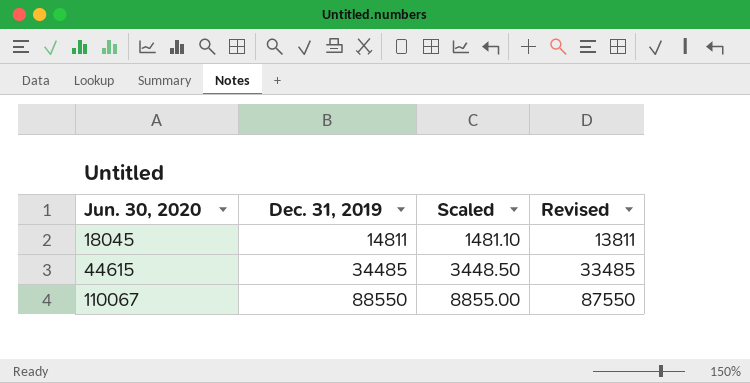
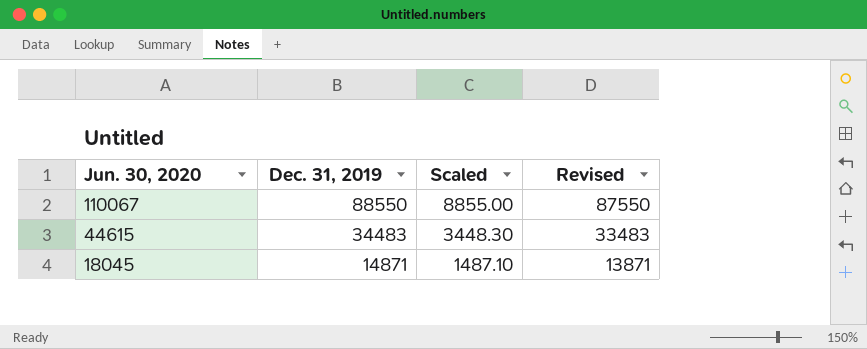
row order: Jun. 30, 2020 ascending -> Jun. 30, 2020 descending
44615 | Dec. 31, 2019: 34485 -> 34483
44615 | Scaled: 3448.50 -> 3448.30
44615 | Revised: 33485 -> 33483
18045 | Dec. 31, 2019: 14811 -> 14871
18045 | Scaled: 1481.10 -> 1487.10
18045 | Revised: 13811 -> 13871

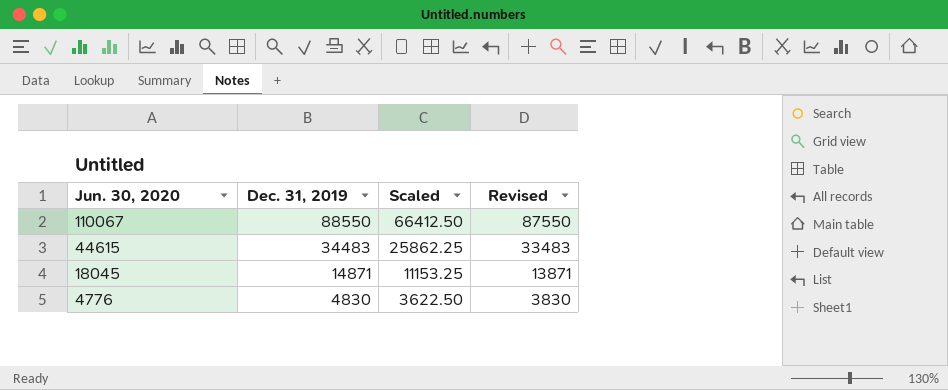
column Scaled | formula: [Dec. 31, 2019] * 0.1 -> [Dec. 31, 2019] * 0.75
row 4776: none -> 4830 | 3622.50 | 3830

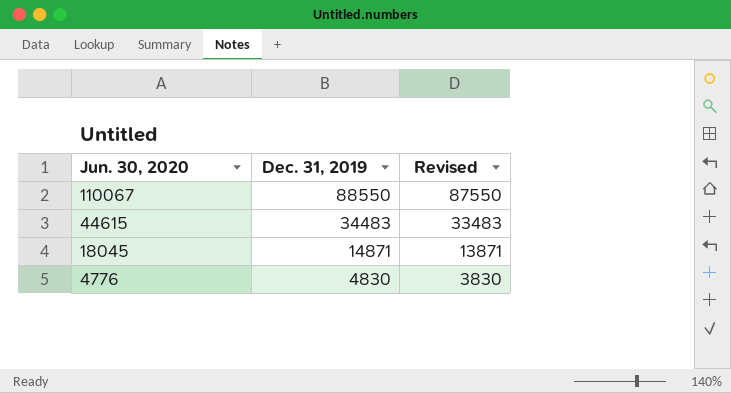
column Scaled | formula: [Dec. 31, 2019] * 0.75 -> none

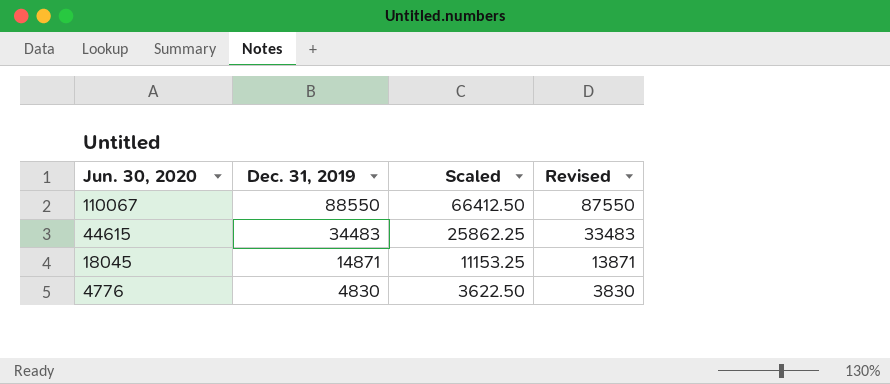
column Scaled | formula: none -> [Dec. 31, 2019] * 0.75

